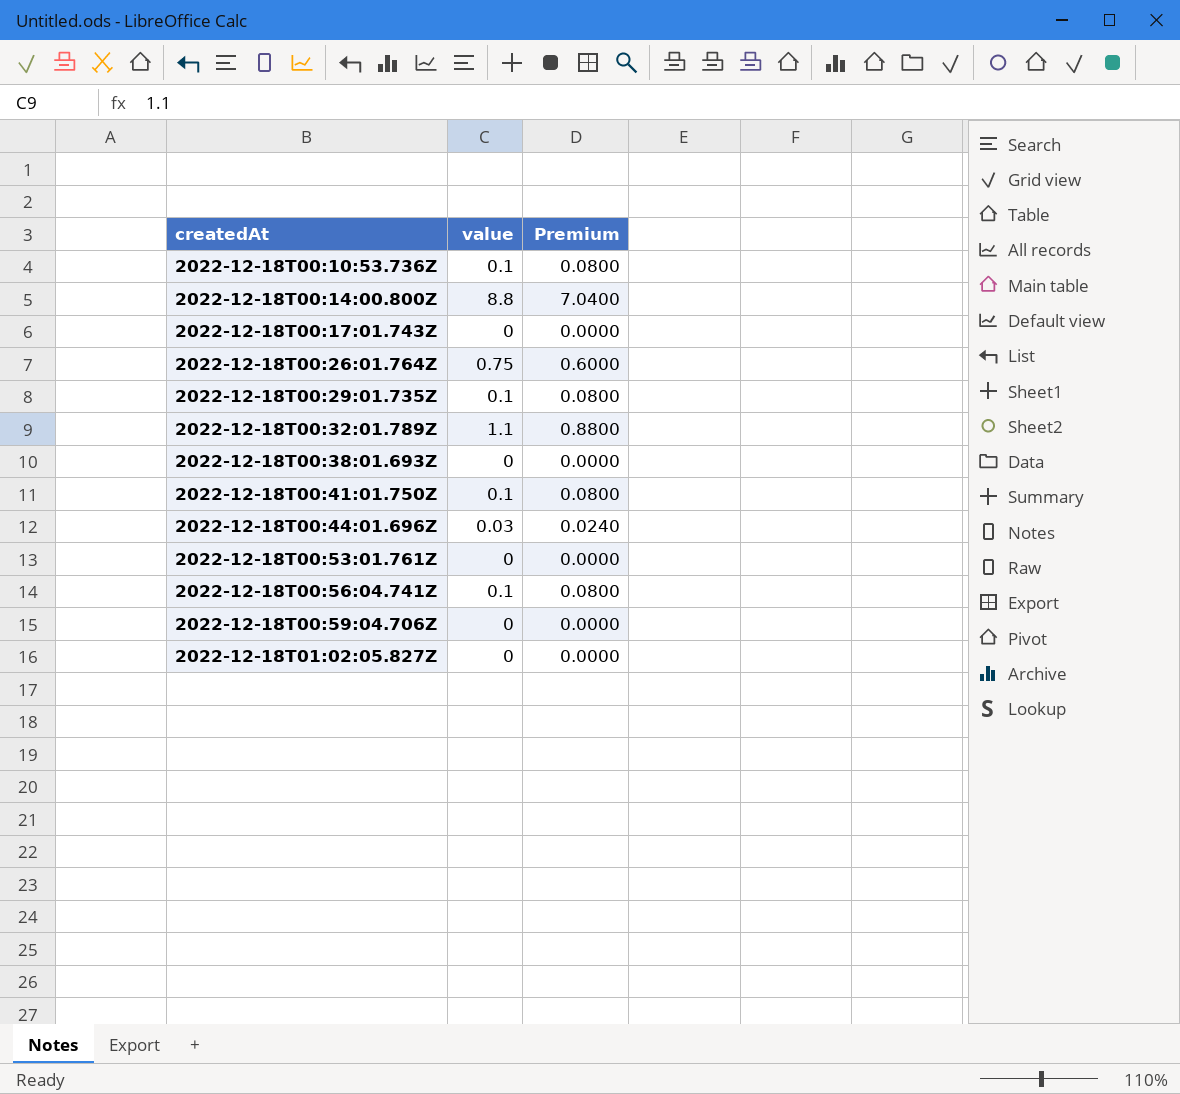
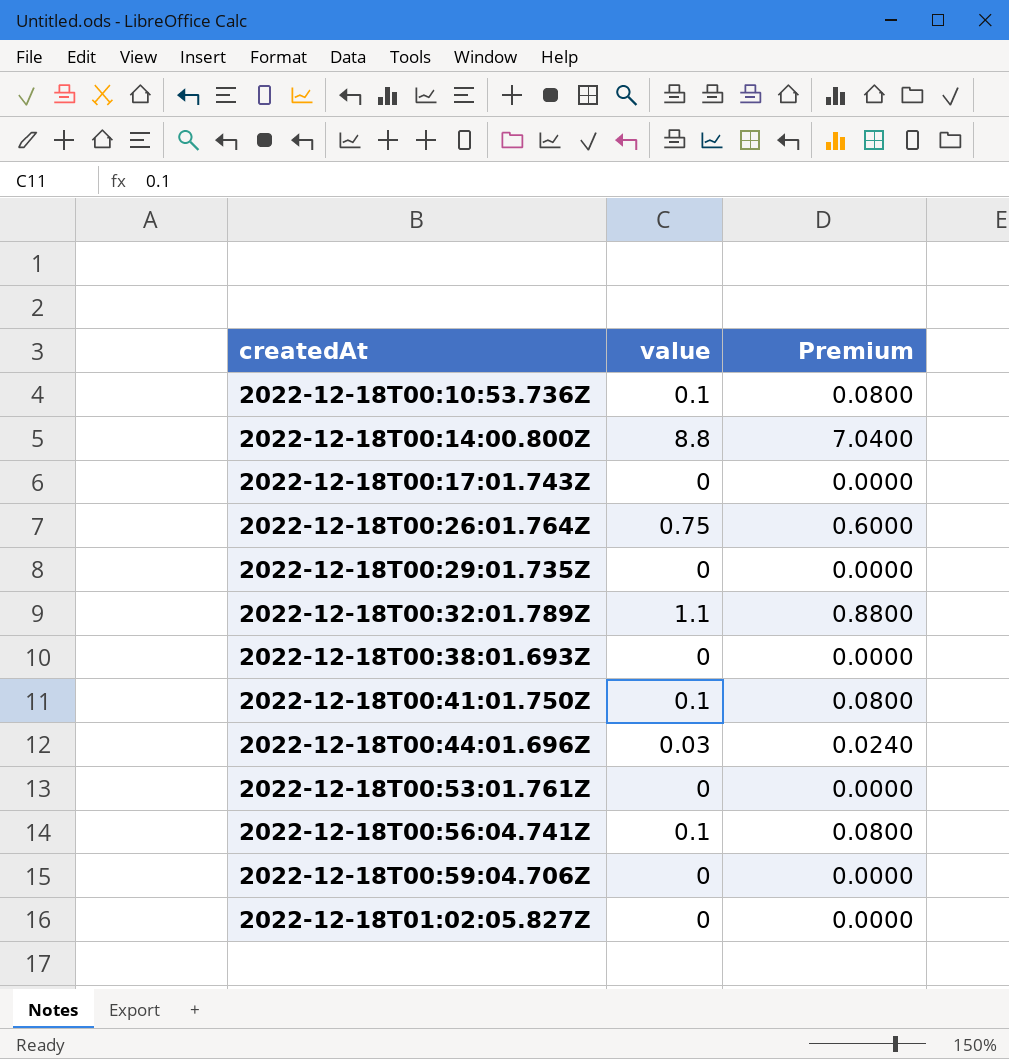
2022-12-18T00:29:01.735Z | value: 0.1 -> 0
2022-12-18T00:29:01.735Z | Premium: 0.0800 -> 0.0000

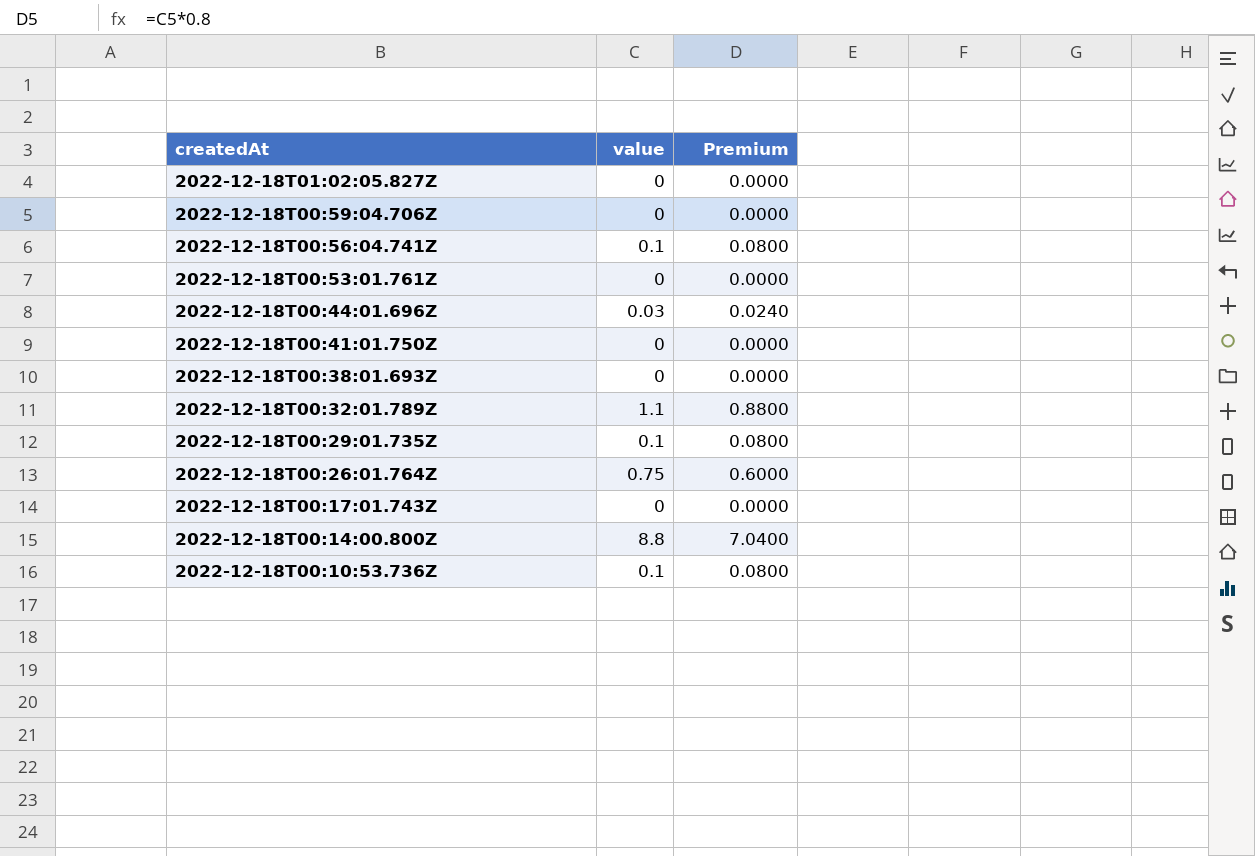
row order: createdAt ascending -> createdAt descending
2022-12-18T00:41:01.750Z | value: 0.1 -> 0
2022-12-18T00:41:01.750Z | Premium: 0.0800 -> 0.0000
2022-12-18T00:29:01.735Z | value: 0 -> 0.1
2022-12-18T00:29:01.735Z | Premium: 0.0000 -> 0.0800

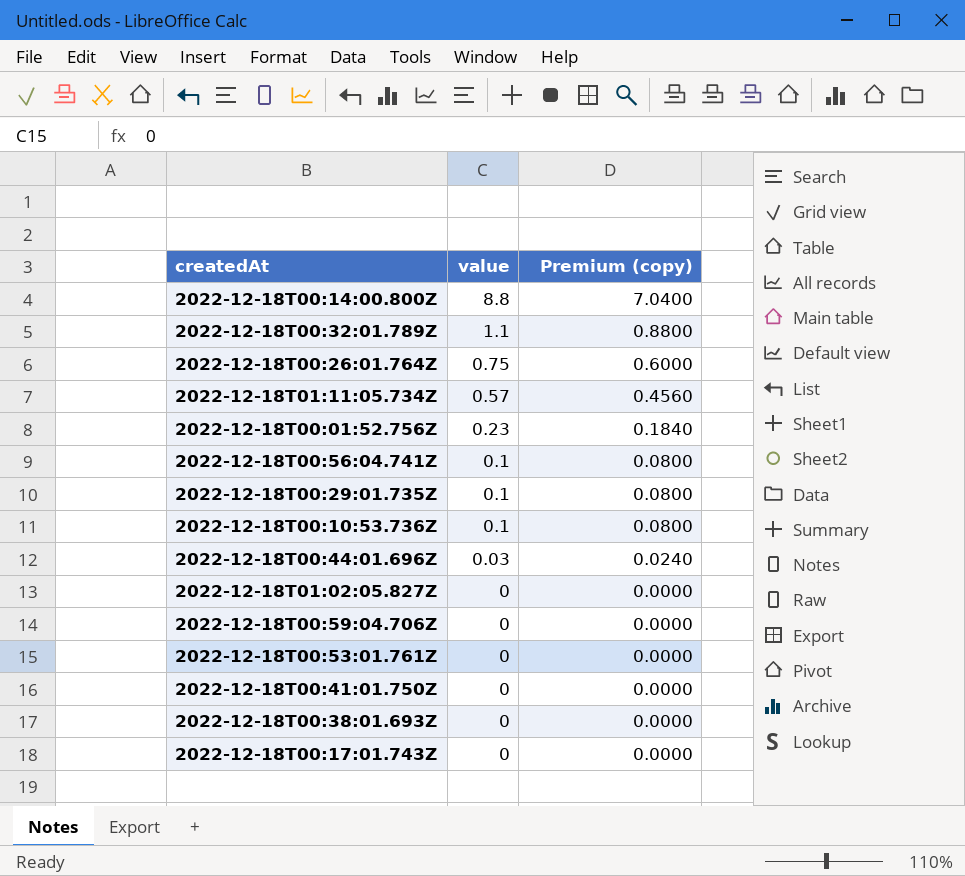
row order: createdAt descending -> value descending
column name: Premium -> Premium (copy)
row 2022-12-18T01:11:05.734Z: none -> 0.57 | 0.4560
row 2022-12-18T00:01:52.756Z: none -> 0.23 | 0.1840

